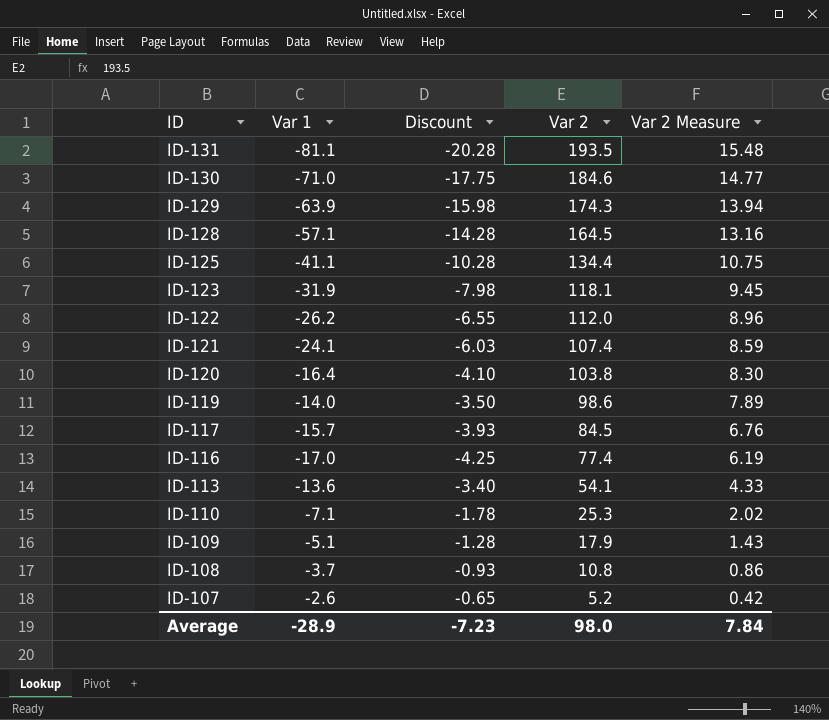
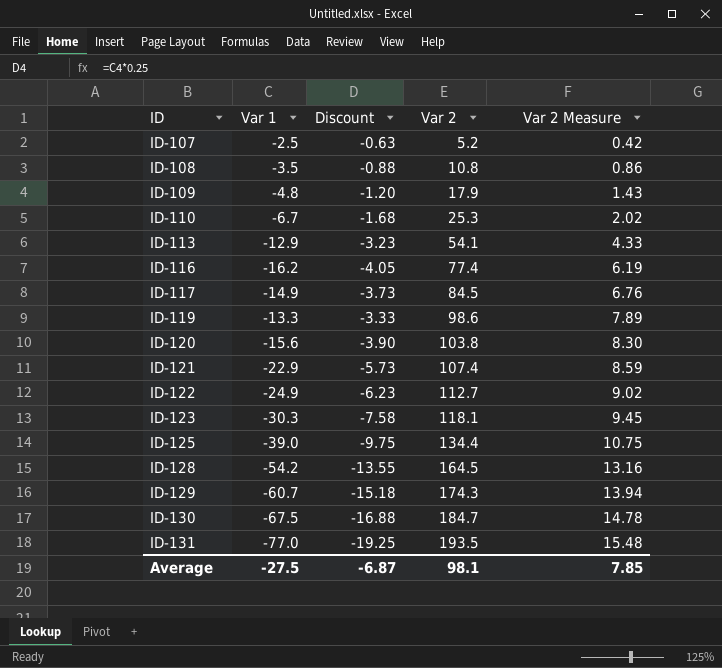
row order: ID descending -> ID ascending
ID-107 | Var 1: -2.6 -> -2.5
ID-107 | Discount: -0.65 -> -0.63
ID-108 | Var 1: -3.7 -> -3.5
ID-108 | Discount: -0.93 -> -0.88
ID-109 | Var 1: -5.1 -> -4.8
ID-109 | Discount: -1.28 -> -1.20
ID-110 | Var 1: -7.1 -> -6.7
ID-110 | Discount: -1.78 -> -1.68
ID-113 | Var 1: -13.6 -> -12.9
ID-113 | Discount: -3.40 -> -3.23
ID-116 | Var 1: -17.0 -> -16.2
ID-116 | Discount: -4.25 -> -4.05
ID-117 | Var 1: -15.7 -> -14.9
ID-117 | Discount: -3.93 -> -3.73
ID-119 | Var 1: -14.0 -> -13.3
ID-119 | Discount: -3.50 -> -3.33
ID-120 | Var 1: -16.4 -> -15.6
ID-120 | Discount: -4.10 -> -3.90
ID-121 | Var 1: -24.1 -> -22.9
ID-121 | Discount: -6.03 -> -5.73
ID-122 | Var 1: -26.2 -> -24.9
ID-122 | Discount: -6.55 -> -6.23
ID-122 | Var 2: 112.0 -> 112.7
ID-122 | Var 2 Measure: 8.96 -> 9.02
ID-123 | Var 1: -31.9 -> -30.3
ID-123 | Discount: -7.98 -> -7.58
ID-125 | Var 1: -41.1 -> -39.0
ID-125 | Discount: -10.28 -> -9.75
ID-128 | Var 1: -57.1 -> -54.2
ID-128 | Discount: -14.28 -> -13.55
ID-129 | Var 1: -63.9 -> -60.7
ID-129 | Discount: -15.98 -> -15.18
ID-130 | Var 1: -71.0 -> -67.5
ID-130 | Discount: -17.75 -> -16.88
ID-130 | Var 2: 184.6 -> 184.7
ID-130 | Var 2 Measure: 14.77 -> 14.78
ID-131 | Var 1: -81.1 -> -77.0
ID-131 | Discount: -20.28 -> -19.25
Average | Var 1: -28.9 -> -27.5
Average | Discount: -7.23 -> -6.87
Average | Var 2: 98.0 -> 98.1
Average | Var 2 Measure: 7.84 -> 7.85

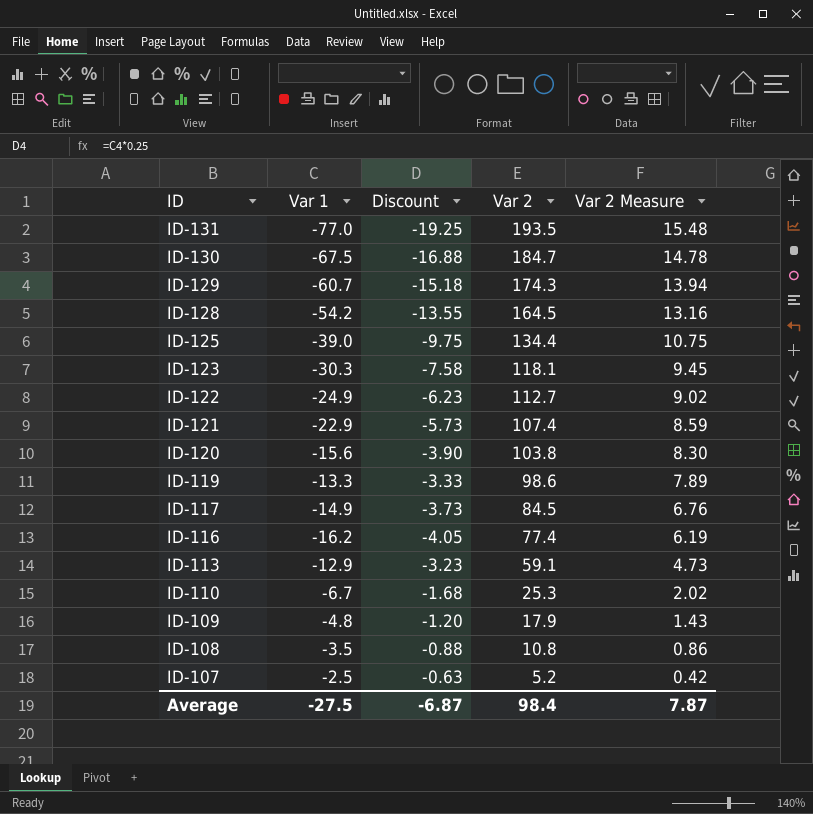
row order: ID ascending -> ID descending
ID-113 | Var 2: 54.1 -> 59.1
ID-113 | Var 2 Measure: 4.33 -> 4.73
Average | Var 2: 98.1 -> 98.4
Average | Var 2 Measure: 7.85 -> 7.87

